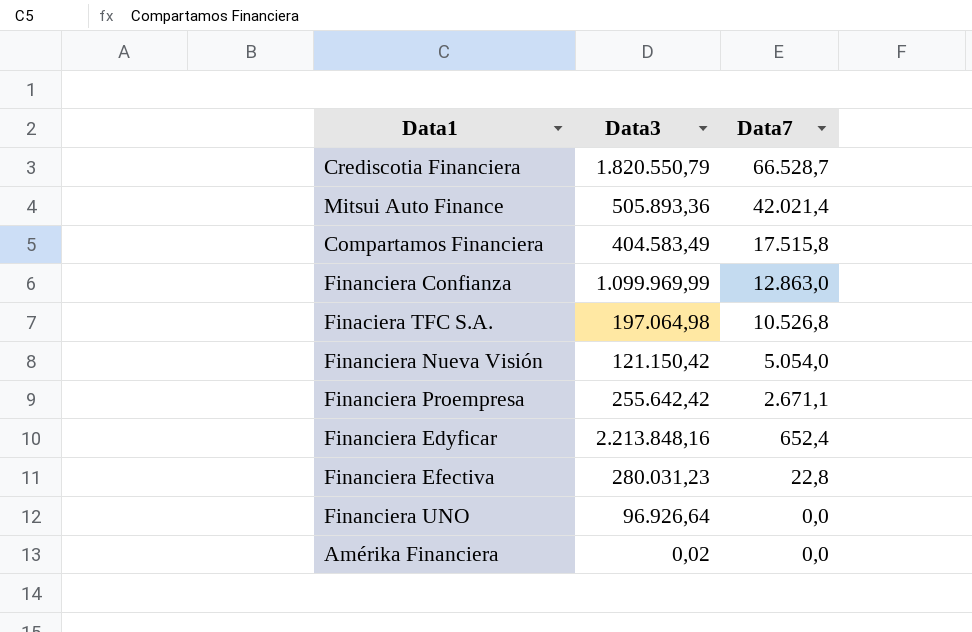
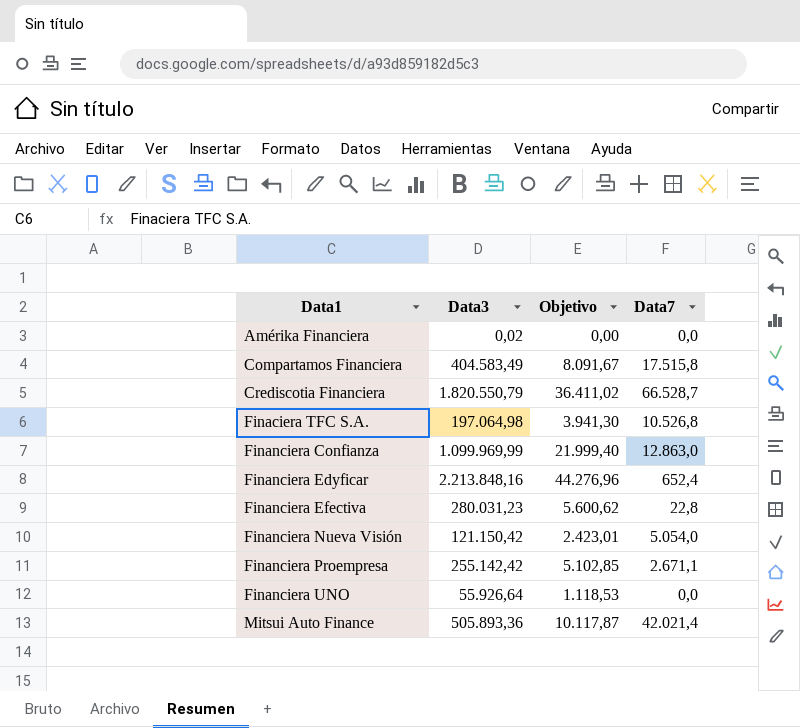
row order: Data7 descending -> Data1 ascending
column Objetivo | formula: none -> [Data3] * 0,02
Financiera Proempresa | Data3: 255.642,42 -> 255.142,42
Financiera UNO | Data3: 96.926,64 -> 55.926,64

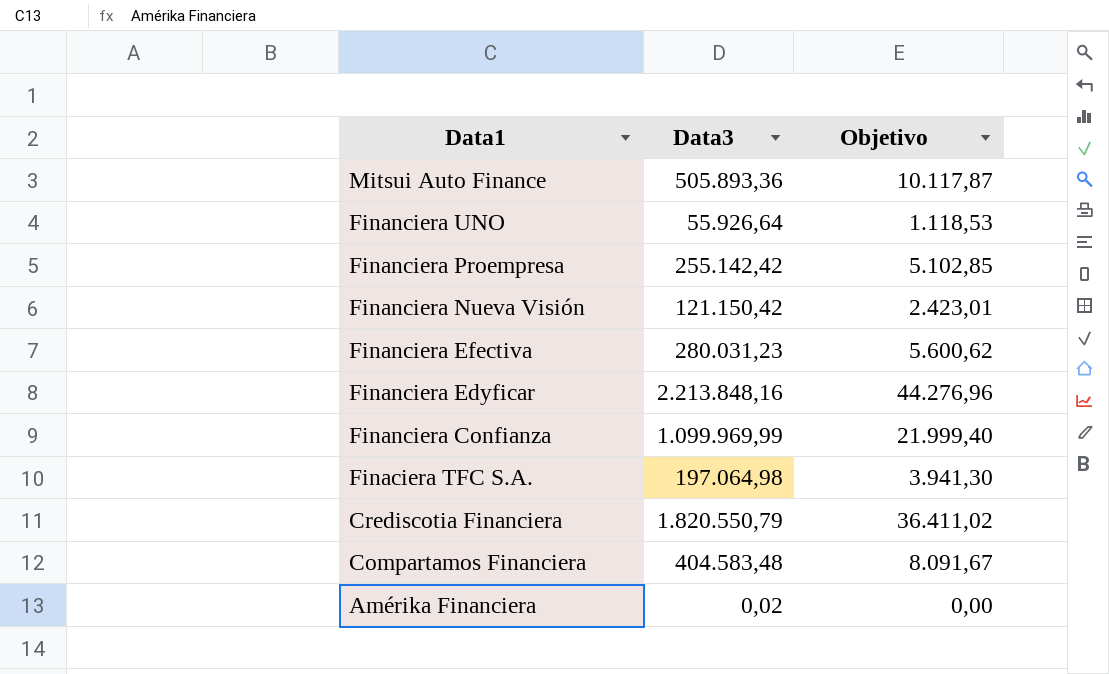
row order: Data1 ascending -> Data1 descending
column Data7 | position: 4 -> none
Compartamos Financiera | Data3: 404.583,49 -> 404.583,48

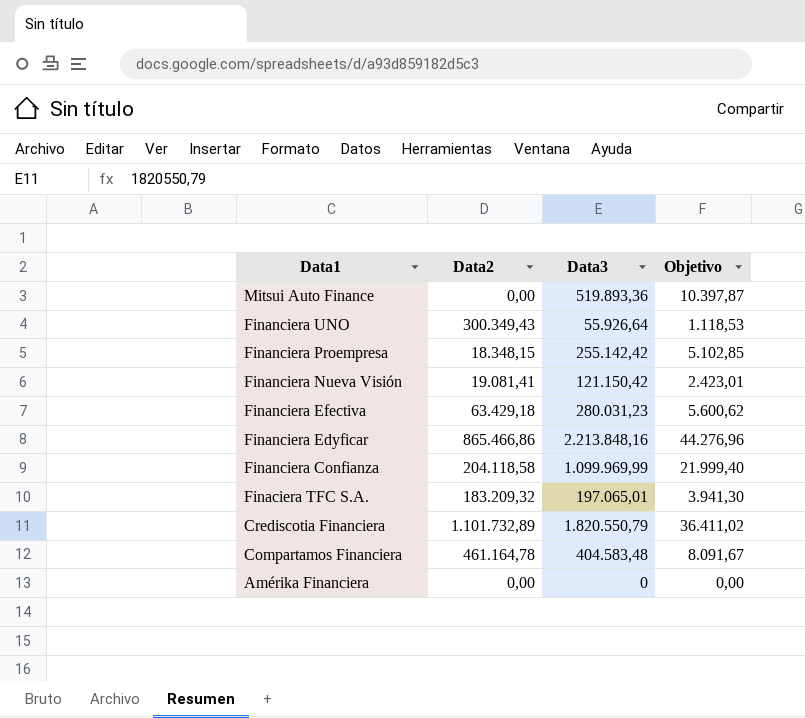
column Data2 | position: none -> 2
Mitsui Auto Finance | Data3: 505.893,36 -> 519.893,36
Mitsui Auto Finance | Objetivo: 10.117,87 -> 10.397,87
Finaciera TFC S.A. | Data3: 197.064,98 -> 197.065,01
Amérika Financiera | Data3: 0,02 -> 0

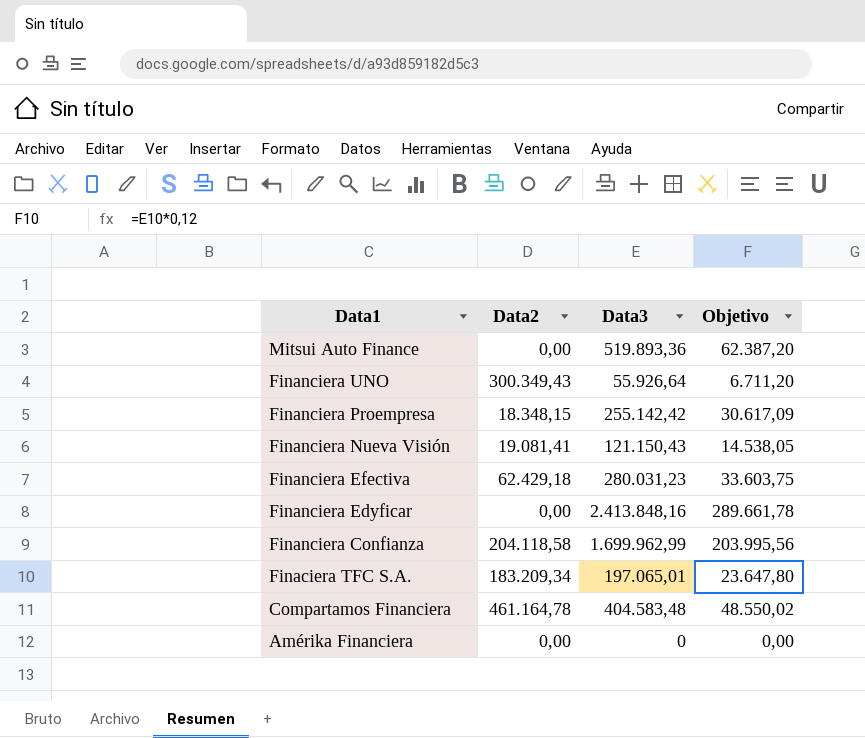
column Objetivo | formula: [Data3] * 0,02 -> [Data3] * 0,12
row Crediscotia Financiera: 1.101.732,89 | 1.820.550,79 | 36.411,02 -> none
Financiera Nueva Visión | Data3: 121.150,42 -> 121.150,43
Financiera Efectiva | Data2: 63.429,18 -> 62.429,18
Financiera Edyficar | Data2: 865.466,86 -> 0,00
Financiera Edyficar | Data3: 2.213.848,16 -> 2.413.848,16
Financiera Confianza | Data3: 1.099.969,99 -> 1.699.962,99
Finaciera TFC S.A. | Data2: 183.209,32 -> 183.209,34

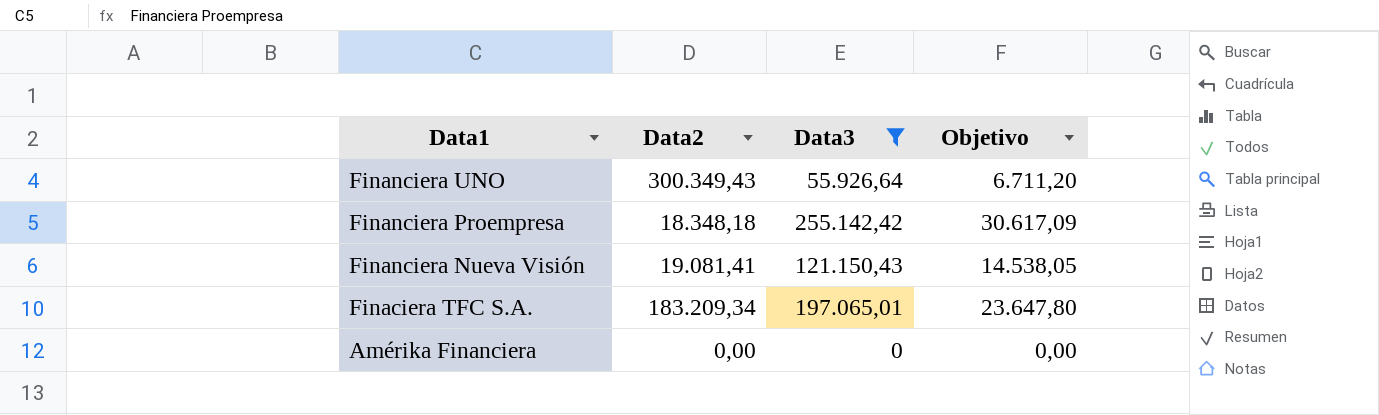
filter: none -> Data3 <= 255.142,42
Financiera Proempresa | Data2: 18.348,15 -> 18.348,18

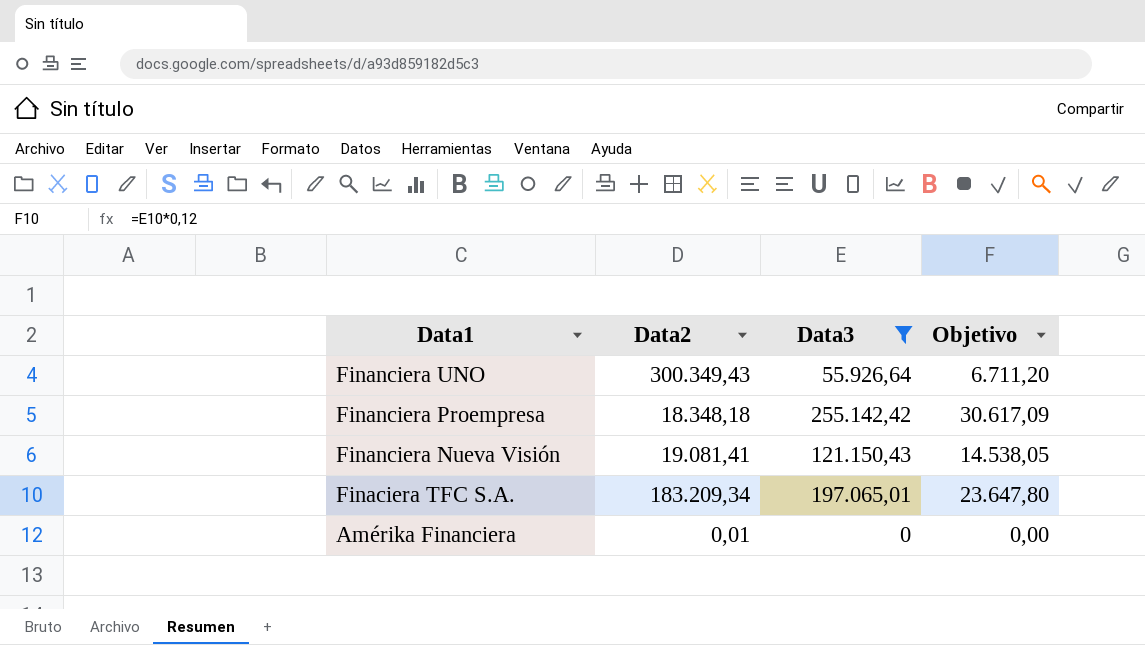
Amérika Financiera | Data2: 0,00 -> 0,01

